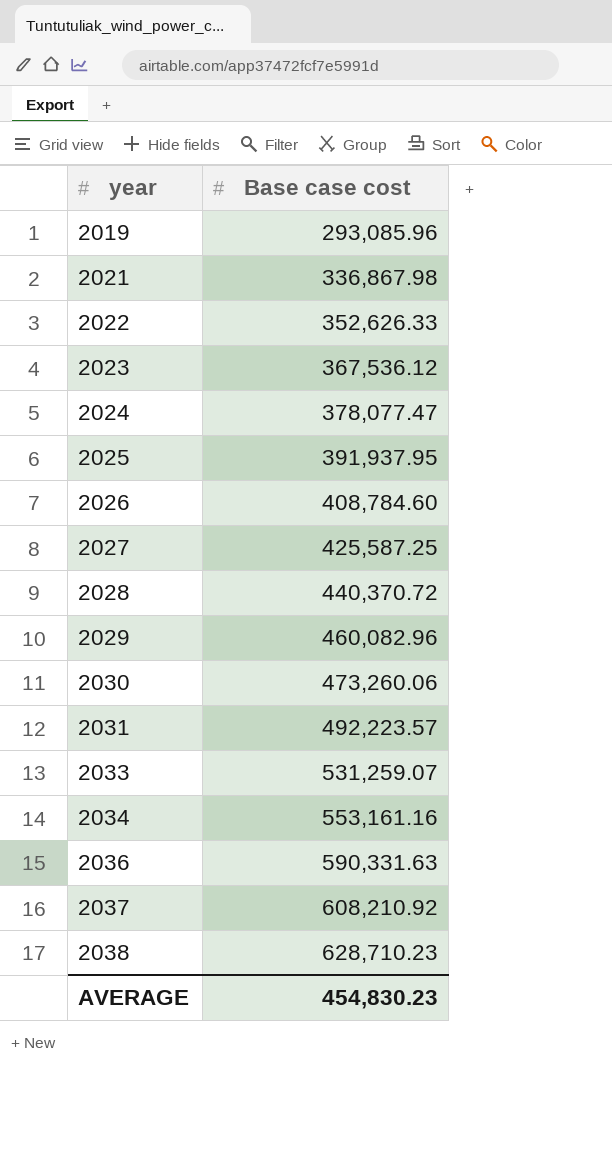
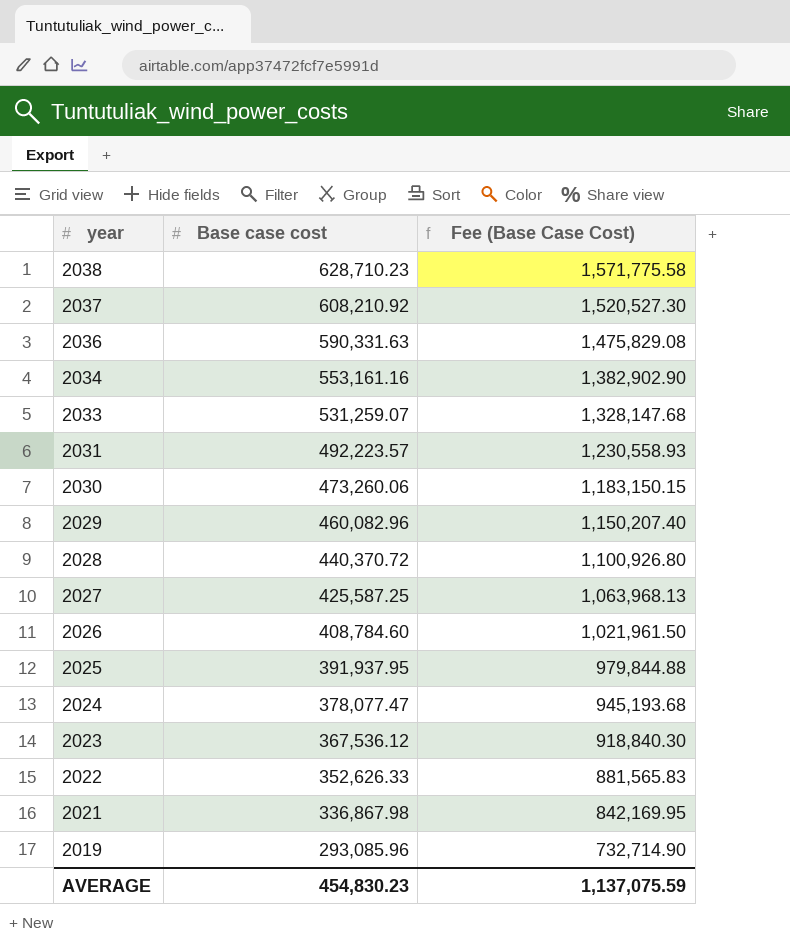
row order: year ascending -> year descending
column Fee (Base Case Cost) | formula: none -> [Base case cost] * 2.5

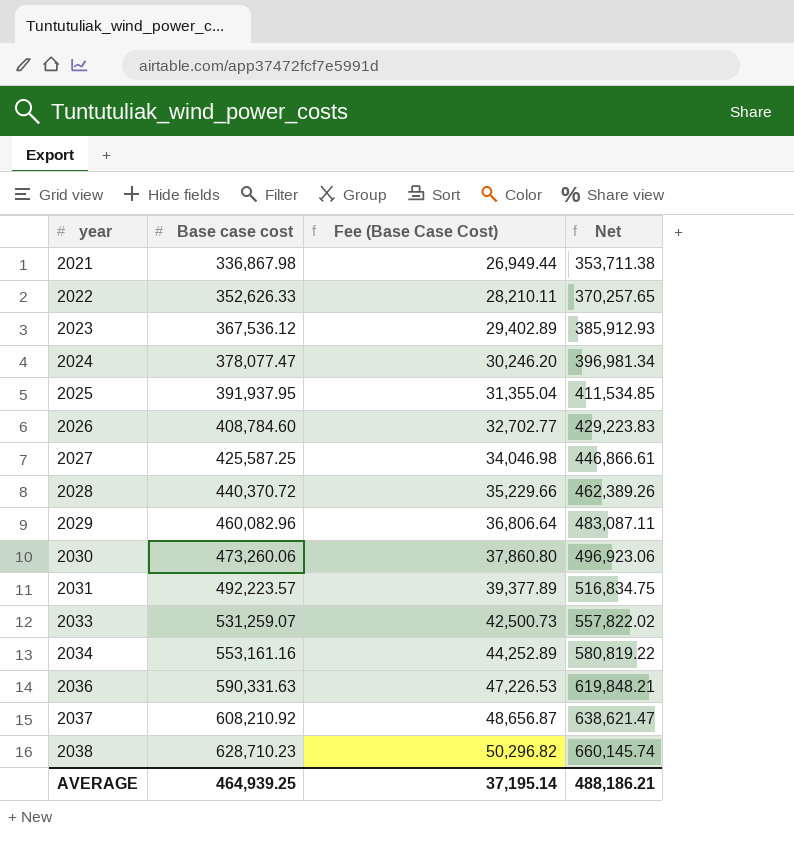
row order: year descending -> year ascending
column Fee (Base Case Cost) | formula: [Base case cost] * 2.5 -> [Base case cost] * 0.08
column Net | formula: none -> [Base case cost] * 1.05
row 2019: 293,085.96 | 732,714.90 -> none
AVERAGE | Base case cost: 454,830.23 -> 464,939.25
AVERAGE | Fee (Base Case Cost): 1,137,075.59 -> 37,195.14

